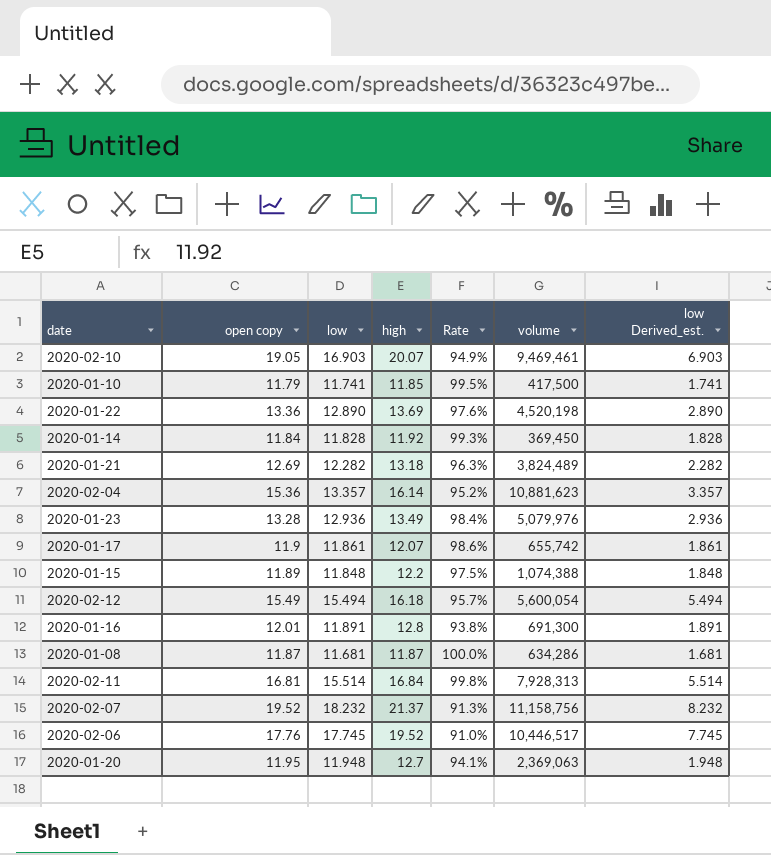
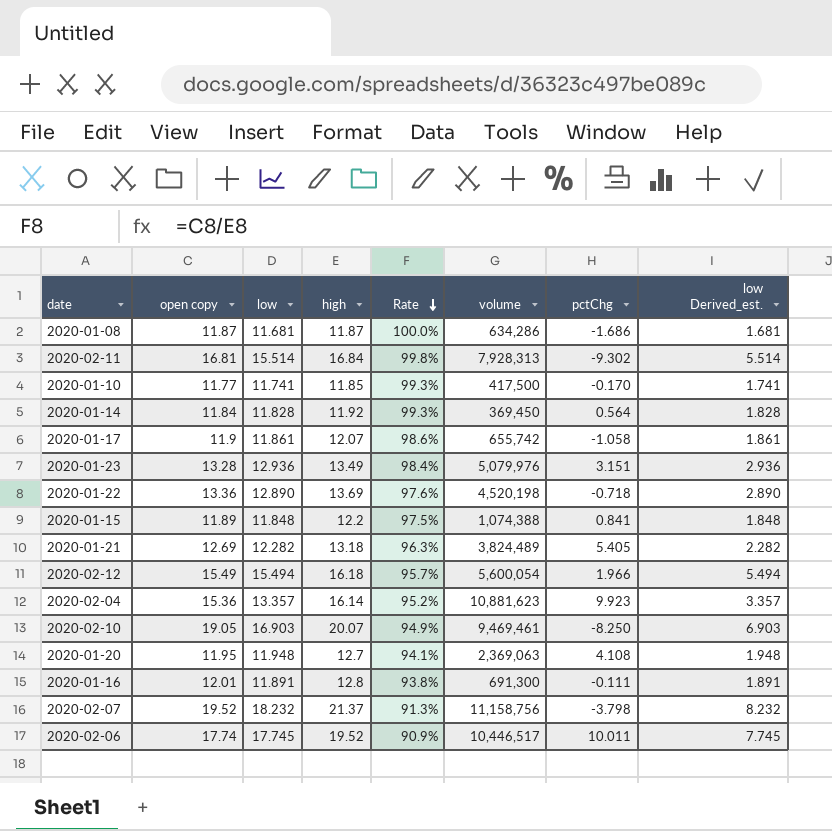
row order: none -> Rate descending
column pctChg | position: none -> 7
2020-01-10 | open copy: 11.79 -> 11.77
2020-01-10 | Rate: 99.5% -> 99.3%
2020-02-06 | open copy: 17.76 -> 17.74
2020-02-06 | Rate: 91.0% -> 90.9%

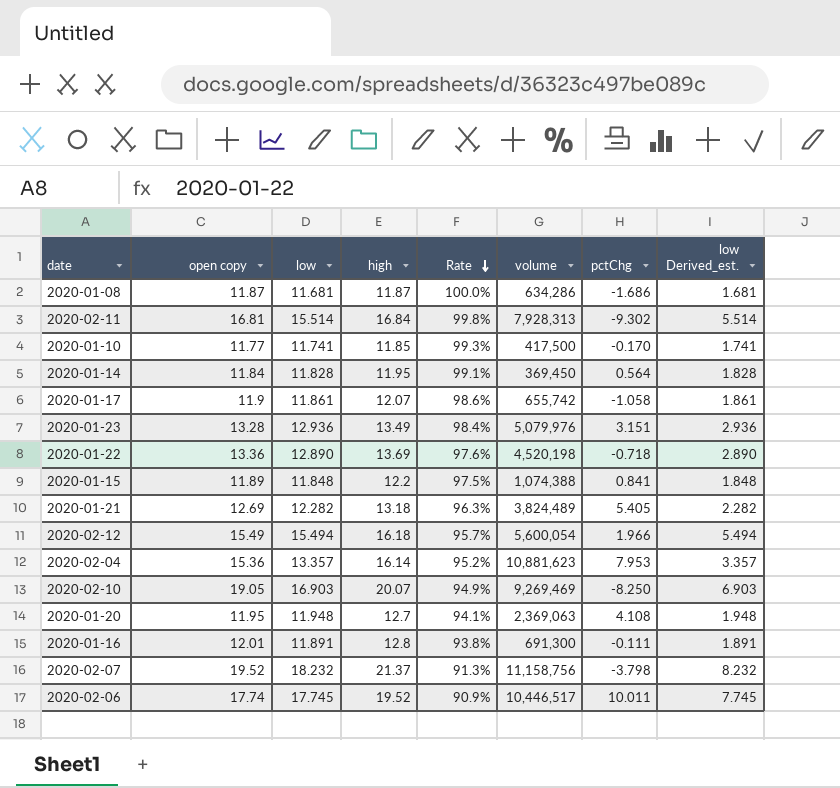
2020-01-14 | high: 11.92 -> 11.95
2020-01-14 | Rate: 99.3% -> 99.1%
2020-02-04 | pctChg: 9.923 -> 7.953
2020-02-10 | volume: 9,469,461 -> 9,269,469

